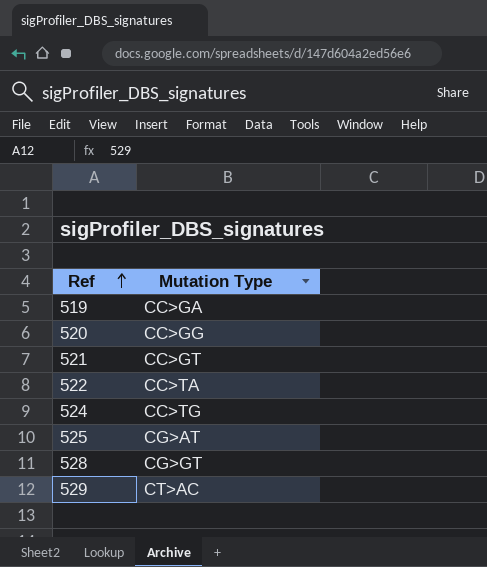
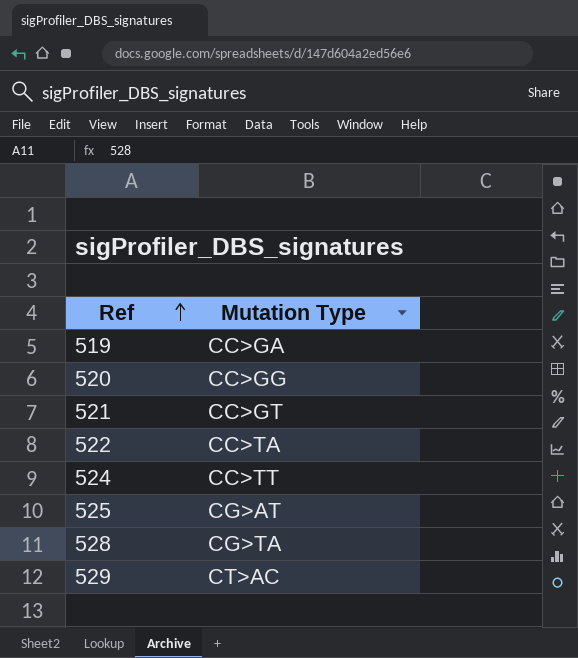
524 | Mutation Type: CC>TG -> CC>TT
528 | Mutation Type: CG>GT -> CG>TA

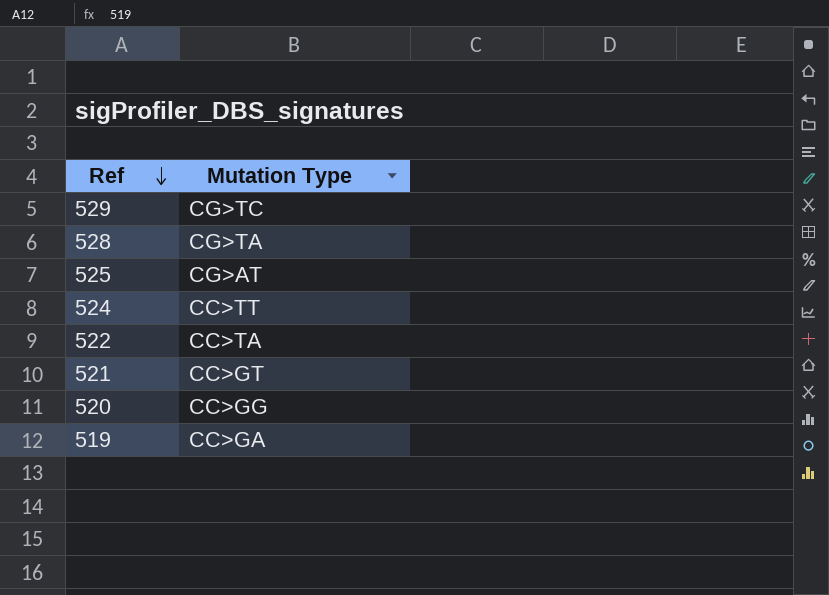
row order: Ref ascending -> Ref descending
529 | Mutation Type: CT>AC -> CG>TC

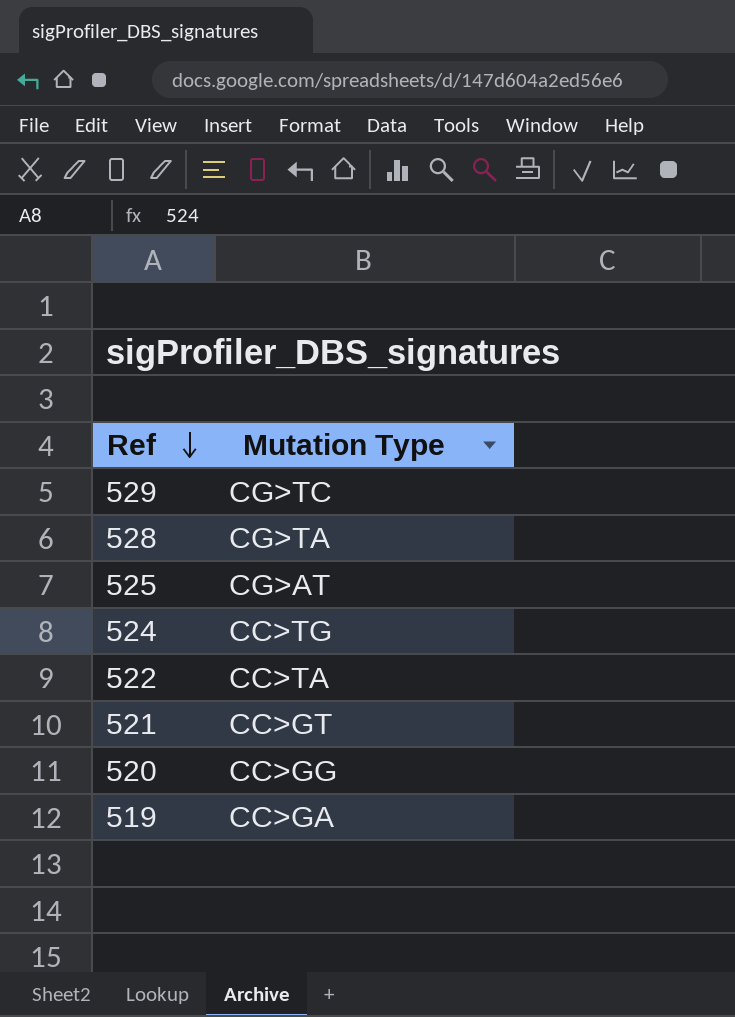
524 | Mutation Type: CC>TT -> CC>TG

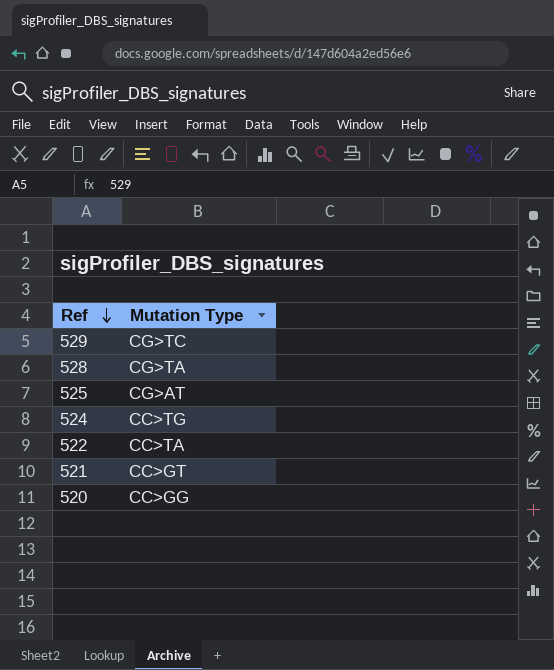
row 519: CC>GA -> none

